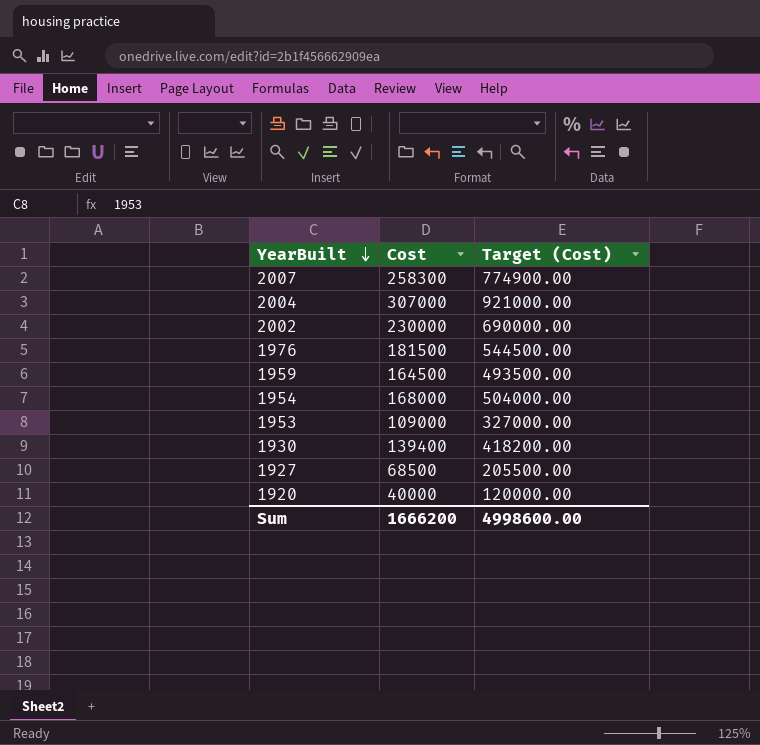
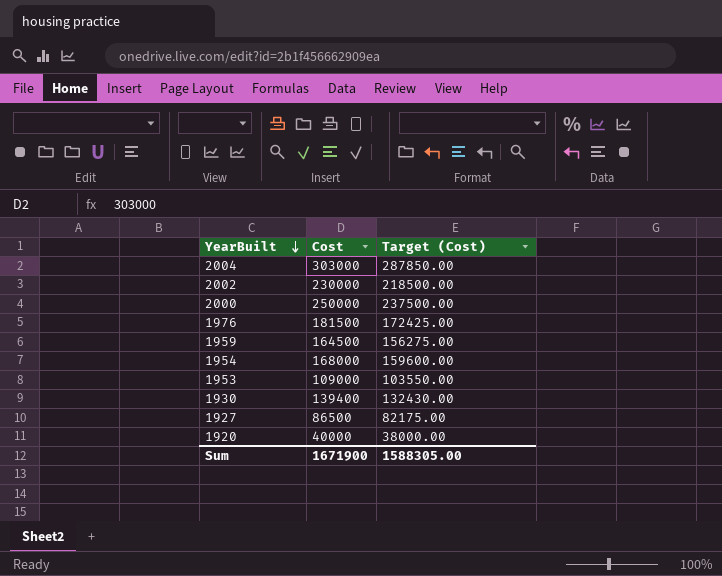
column Target (Cost) | formula: [Cost] * 3 -> [Cost] * 0.95
row 2007: 258300 | 774900.00 -> none
2004 | Cost: 307000 -> 303000
row 2000: none -> 250000 | 237500.00
1927 | Cost: 68500 -> 86500
Sum | Cost: 1666200 -> 1671900
Sum | Target (Cost): 4998600.00 -> 1588305.00

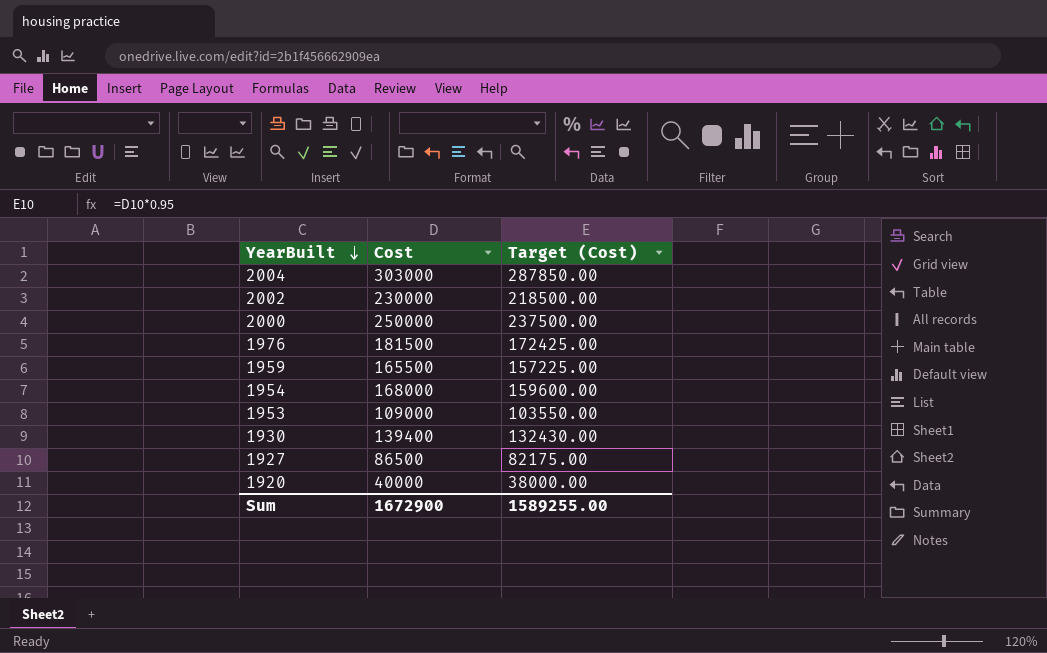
1959 | Cost: 164500 -> 165500
1959 | Target (Cost): 156275.00 -> 157225.00
Sum | Cost: 1671900 -> 1672900
Sum | Target (Cost): 1588305.00 -> 1589255.00

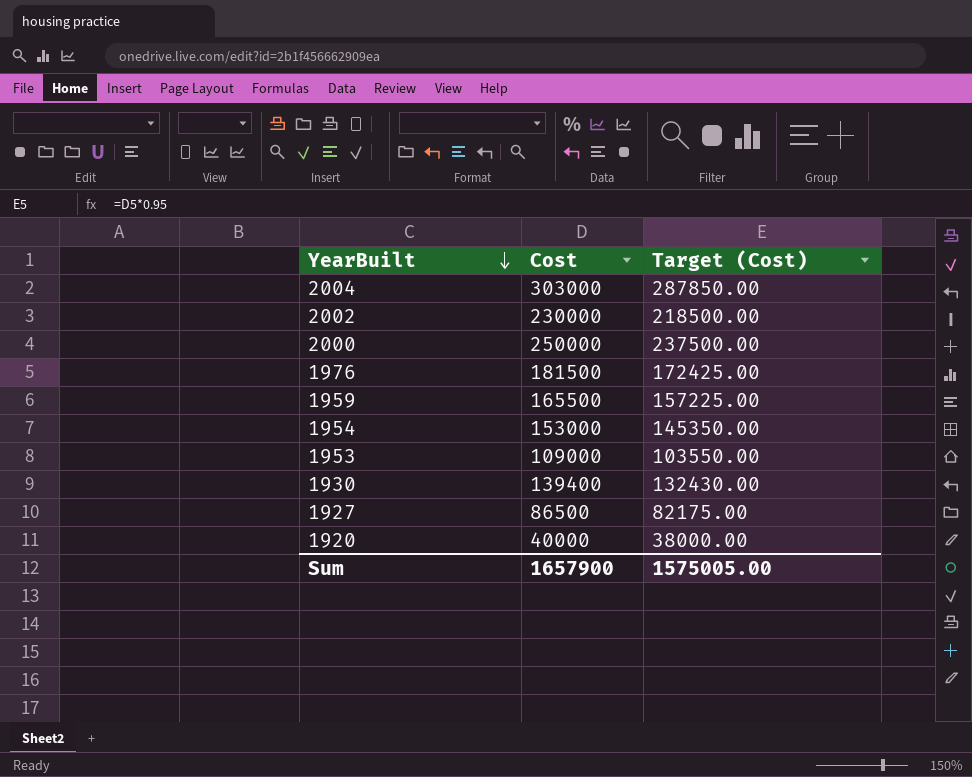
1954 | Cost: 168000 -> 153000
1954 | Target (Cost): 159600.00 -> 145350.00
Sum | Cost: 1672900 -> 1657900
Sum | Target (Cost): 1589255.00 -> 1575005.00

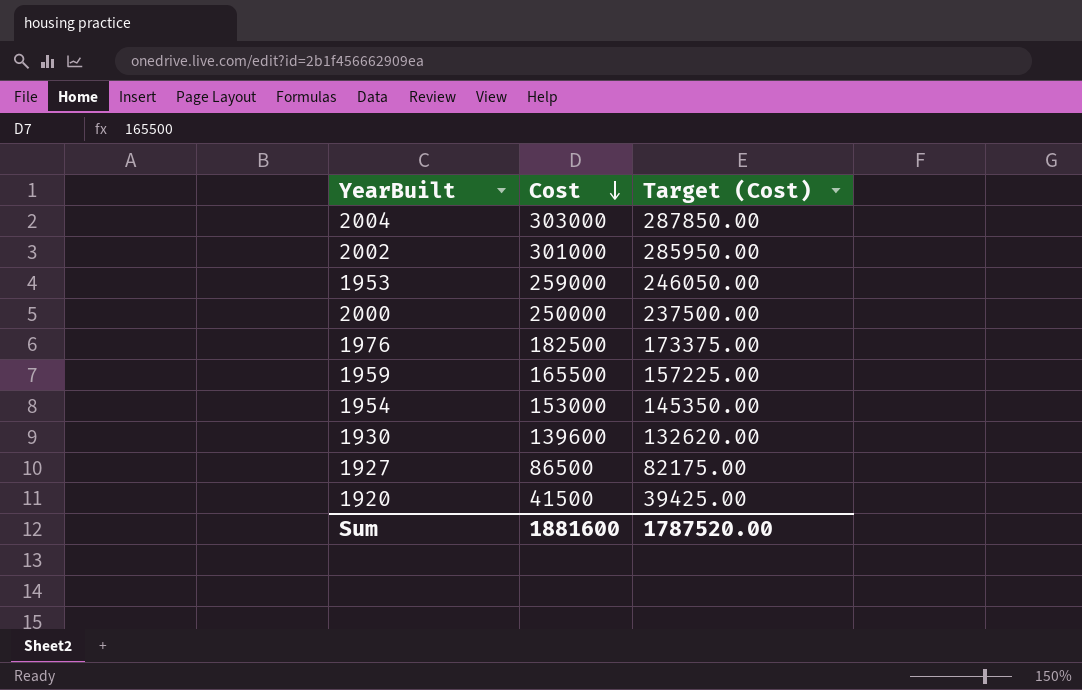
row order: YearBuilt descending -> Cost descending
2002 | Cost: 230000 -> 301000
2002 | Target (Cost): 218500.00 -> 285950.00
1953 | Cost: 109000 -> 259000
1953 | Target (Cost): 103550.00 -> 246050.00
1976 | Cost: 181500 -> 182500
1976 | Target (Cost): 172425.00 -> 173375.00
1930 | Cost: 139400 -> 139600
1930 | Target (Cost): 132430.00 -> 132620.00
1920 | Cost: 40000 -> 41500
1920 | Target (Cost): 38000.00 -> 39425.00
Sum | Cost: 1657900 -> 1881600
Sum | Target (Cost): 1575005.00 -> 1787520.00

